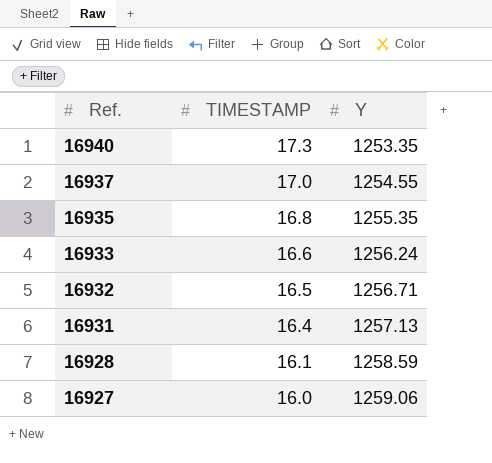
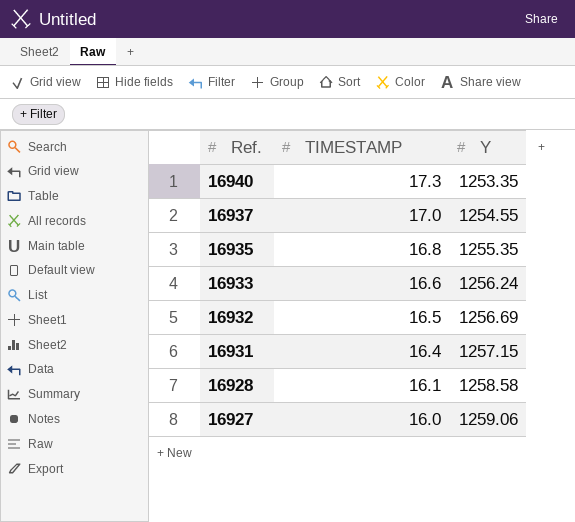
16932 | Y: 1256.71 -> 1256.69
16931 | Y: 1257.13 -> 1257.15
16928 | Y: 1258.59 -> 1258.58

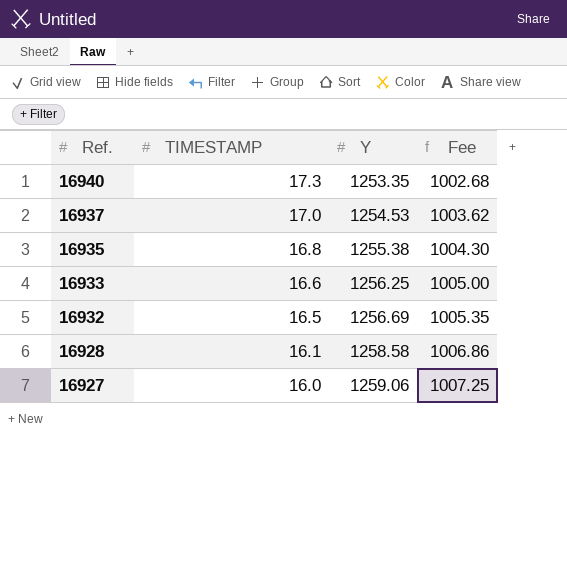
column Fee | formula: none -> [Y] * 0.8
row 16931: 16.4 | 1257.15 -> none
16937 | Y: 1254.55 -> 1254.53
16935 | Y: 1255.35 -> 1255.38
16933 | Y: 1256.24 -> 1256.25

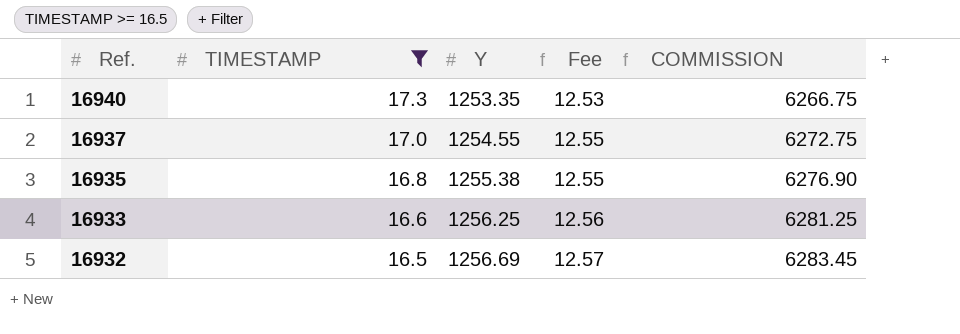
filter: none -> TIMESTAMP >= 16.5
column Fee | formula: [Y] * 0.8 -> [Y] * 0.01
column COMMISSION | formula: none -> [Y] * 5
16937 | Y: 1254.53 -> 1254.55

